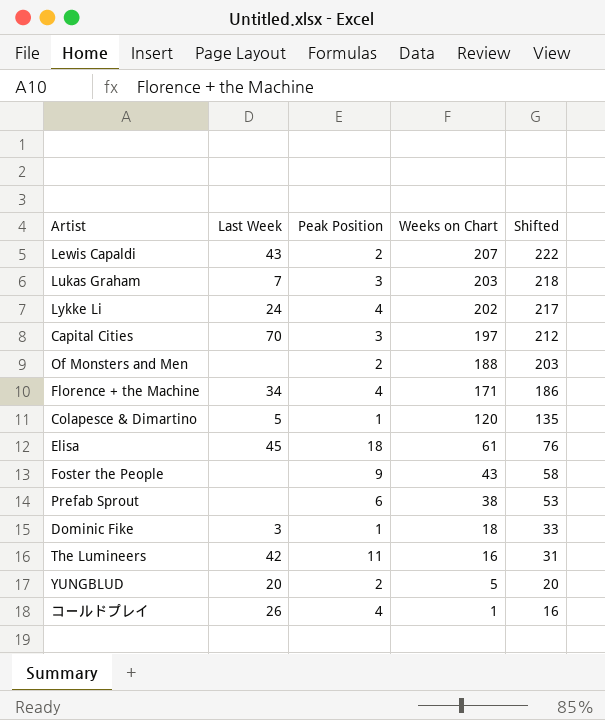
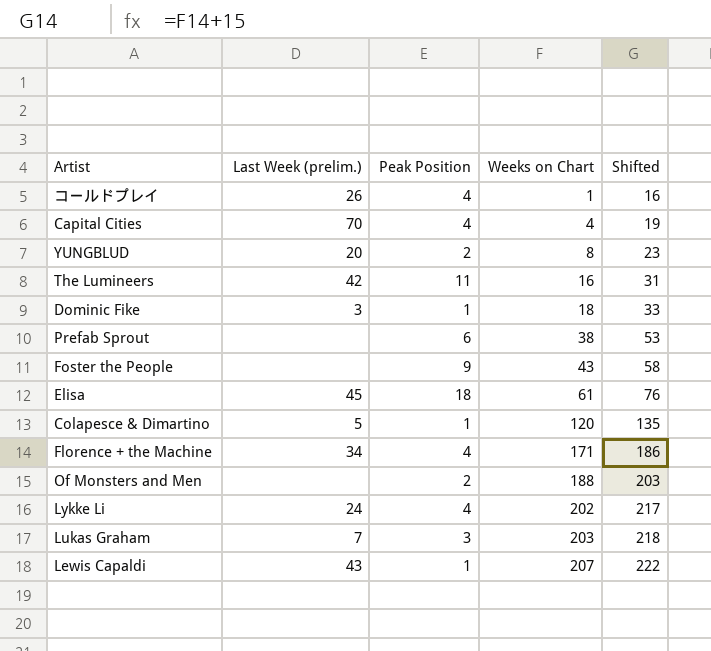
row order: Weeks on Chart descending -> Weeks on Chart ascending
column name: Last Week -> Last Week (prelim.)
Capital Cities | Peak Position: 3 -> 4
Capital Cities | Weeks on Chart: 197 -> 4
Capital Cities | Shifted: 212 -> 19
YUNGBLUD | Weeks on Chart: 5 -> 8
YUNGBLUD | Shifted: 20 -> 23
Lewis Capaldi | Peak Position: 2 -> 1

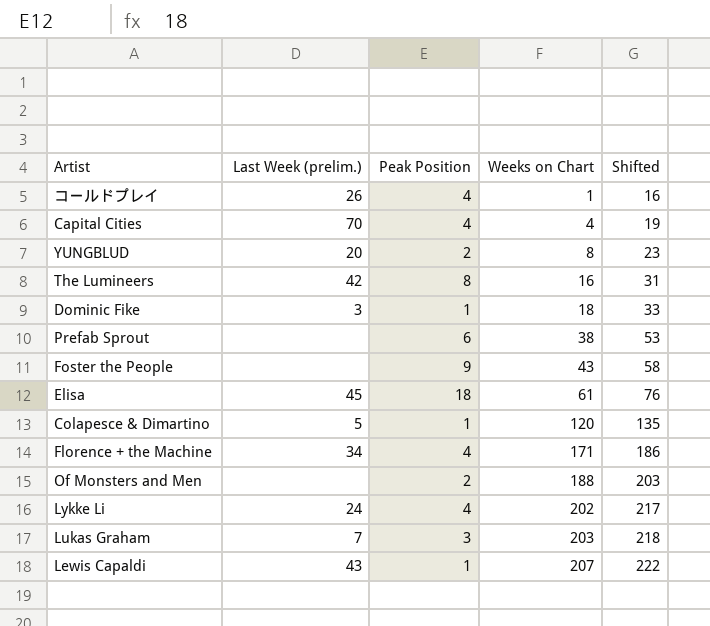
The Lumineers | Peak Position: 11 -> 8

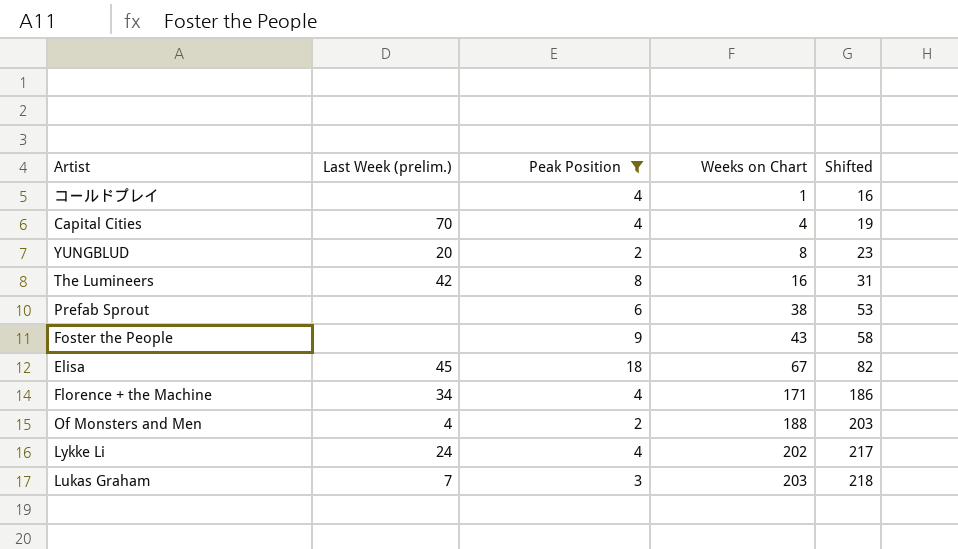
filter: none -> Peak Position != 1
コールドプレイ | Last Week (prelim.): 26 -> none
Elisa | Weeks on Chart: 61 -> 67
Elisa | Shifted: 76 -> 82
Of Monsters and Men | Last Week (prelim.): none -> 4

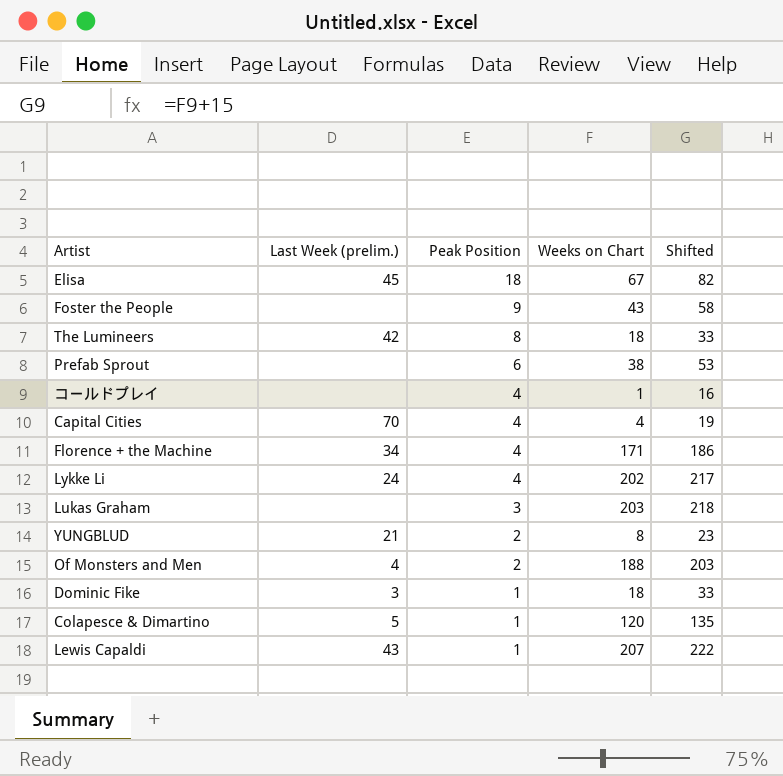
filter: Peak Position != 1 -> none
row order: Weeks on Chart ascending -> Peak Position descending
The Lumineers | Weeks on Chart: 16 -> 18
The Lumineers | Shifted: 31 -> 33
Lukas Graham | Last Week (prelim.): 7 -> none
YUNGBLUD | Last Week (prelim.): 20 -> 21

